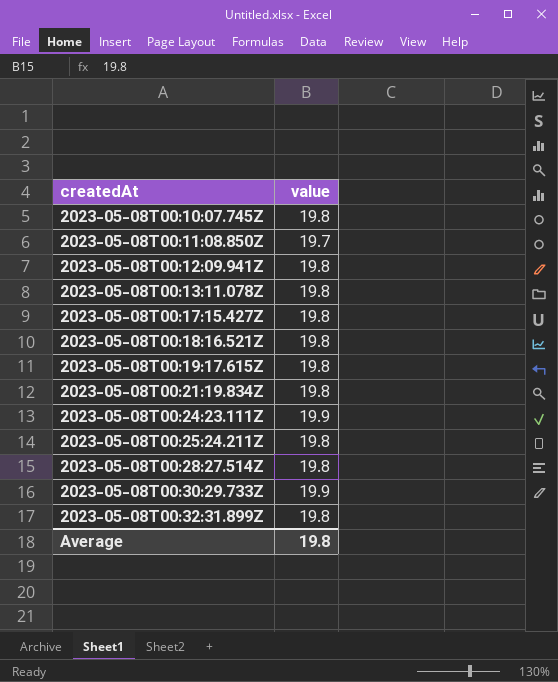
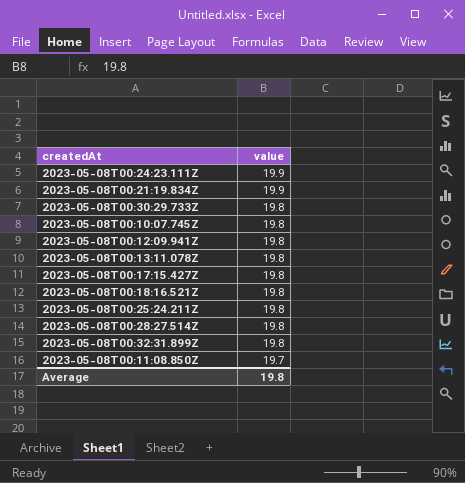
row order: createdAt ascending -> value descending
row 2023-05-08T00:19:17.615Z: 19.8 -> none
2023-05-08T00:21:19.834Z | value: 19.8 -> 19.9
2023-05-08T00:30:29.733Z | value: 19.9 -> 19.8

